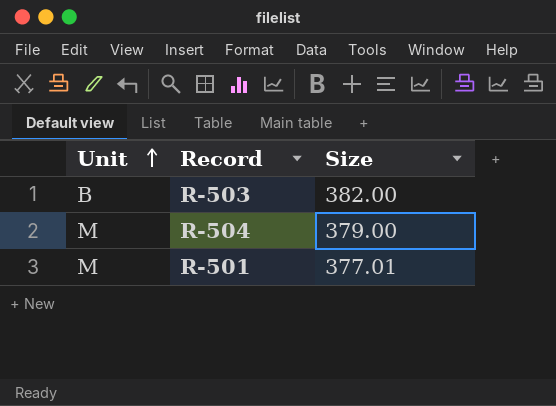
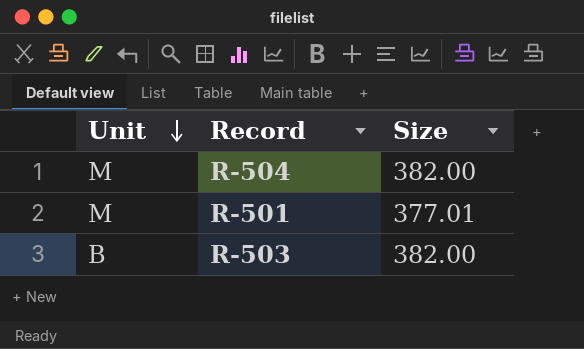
row order: Unit ascending -> Unit descending
R-504 | Size: 379.00 -> 382.00

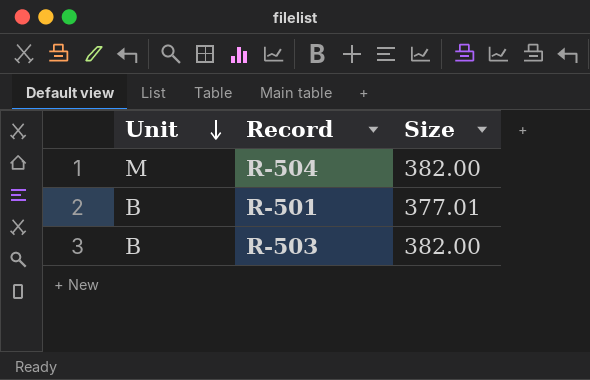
R-501 | Unit: M -> B

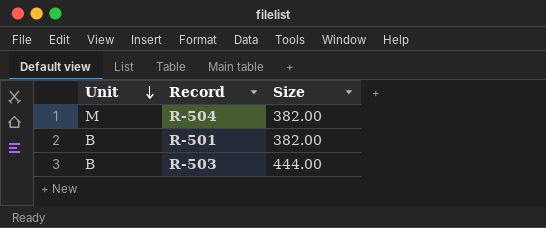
R-501 | Size: 377.01 -> 382.00
R-503 | Size: 382.00 -> 444.00

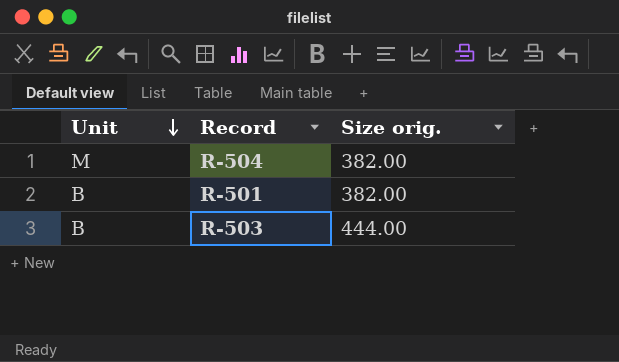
column name: Size -> Size orig.

